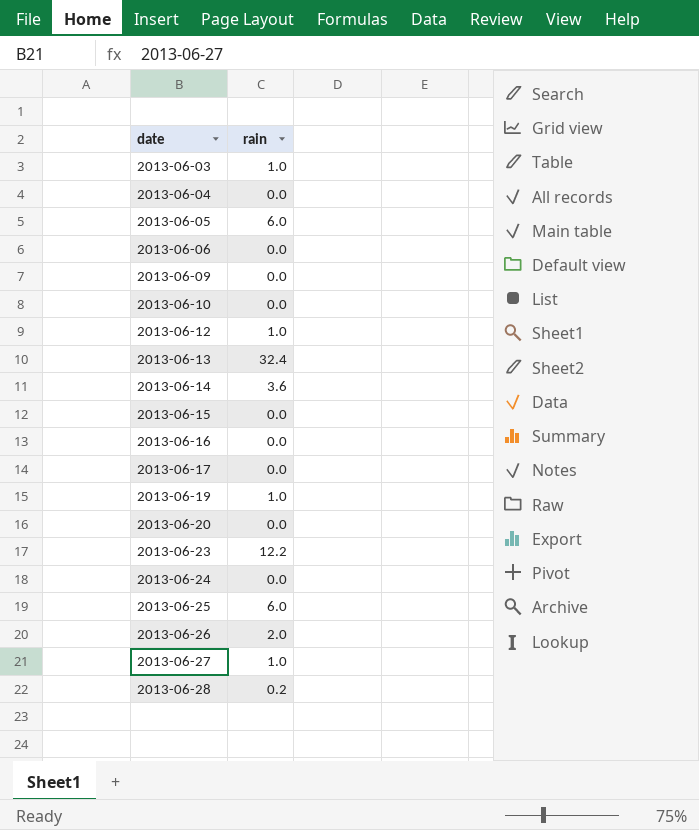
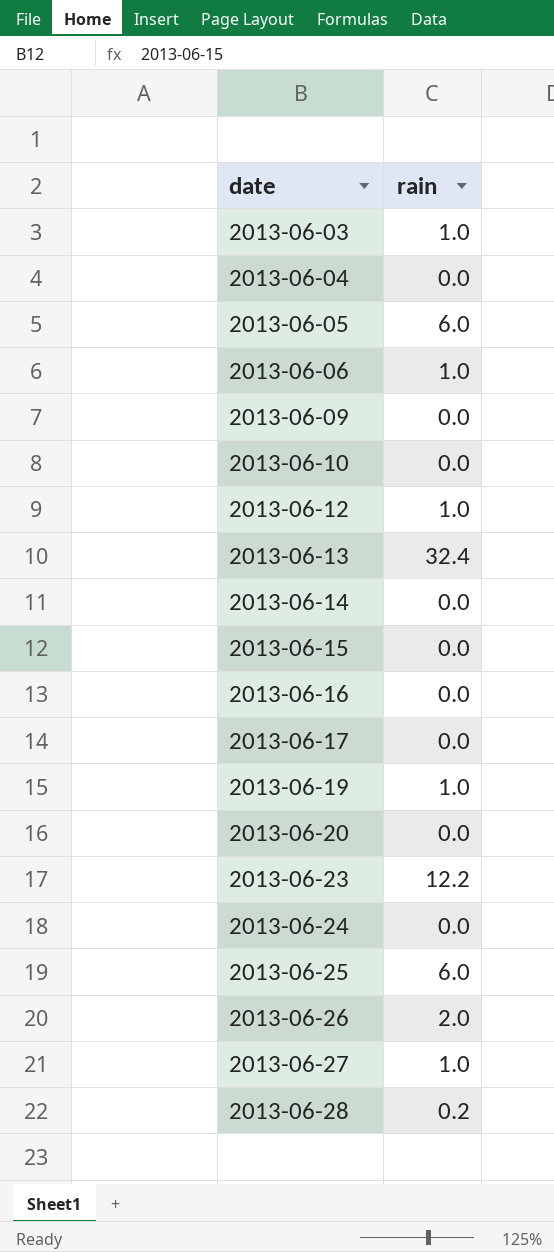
2013-06-06 | rain: 0.0 -> 1.0
2013-06-14 | rain: 3.6 -> 0.0

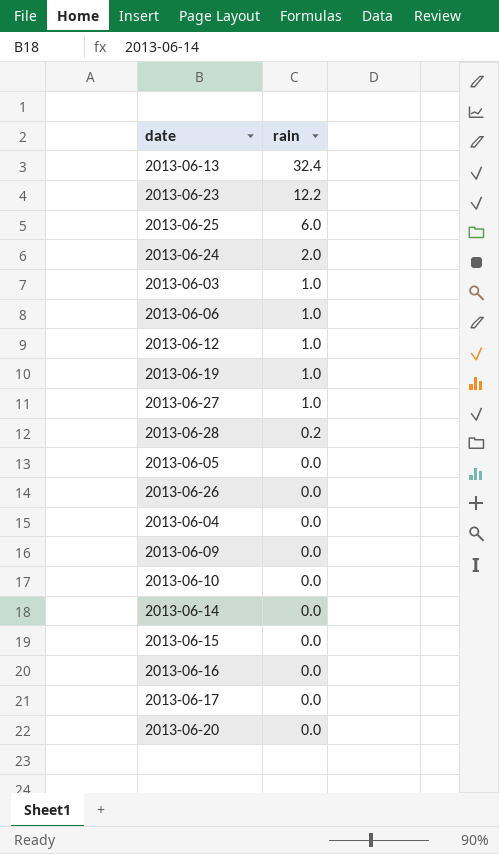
row order: date ascending -> rain descending
2013-06-24 | rain: 0.0 -> 2.0
2013-06-05 | rain: 6.0 -> 0.0
2013-06-26 | rain: 2.0 -> 0.0

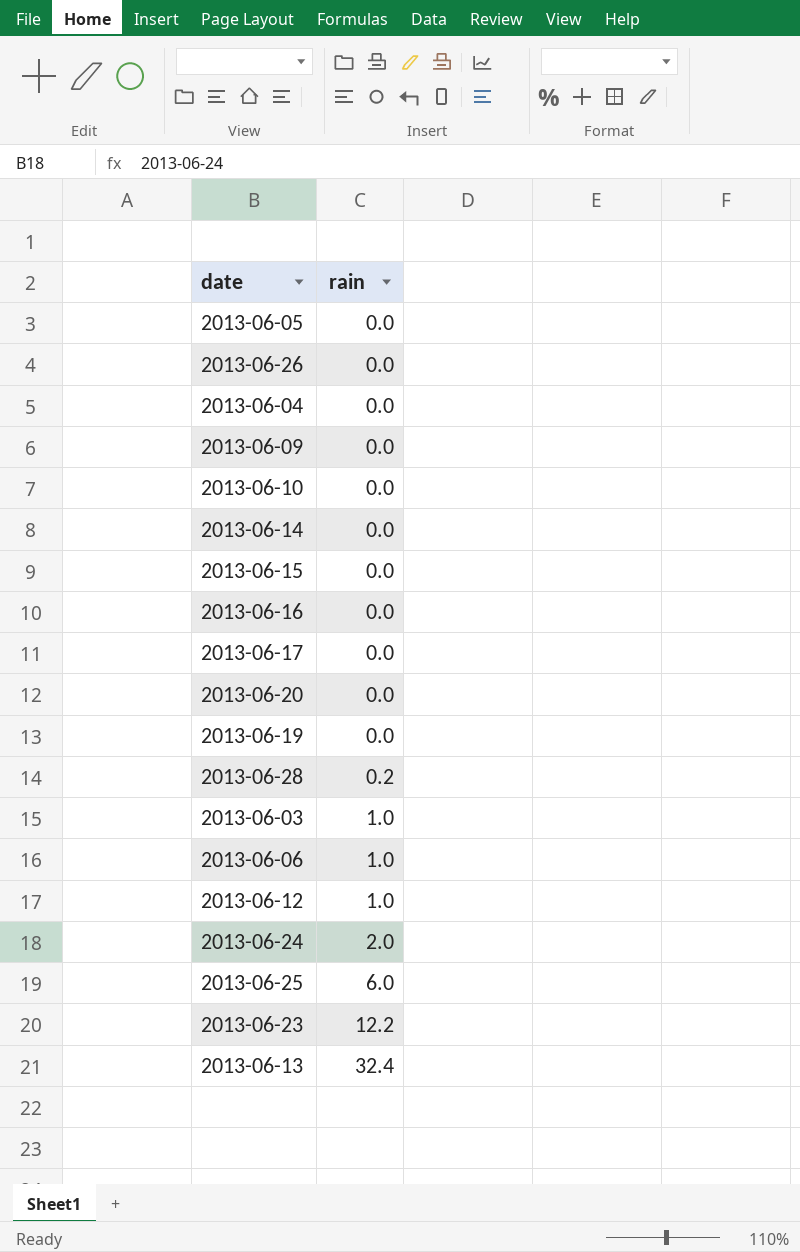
row order: rain descending -> rain ascending
row 2013-06-27: 1.0 -> none
2013-06-19 | rain: 1.0 -> 0.0

